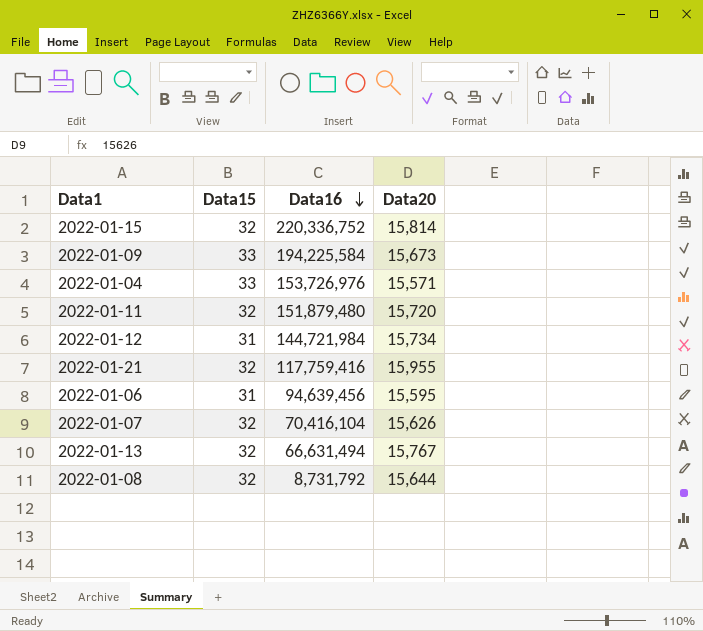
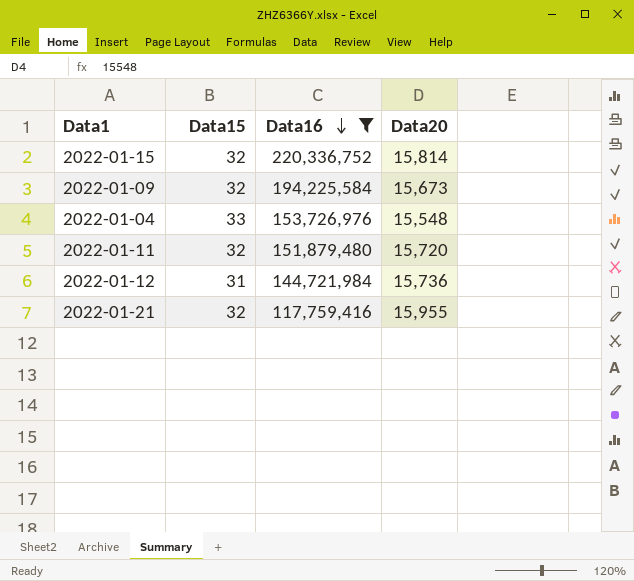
filter: none -> Data16 >= 117,759,416
2022-01-09 | Data15: 33 -> 32
2022-01-04 | Data20: 15,571 -> 15,548
2022-01-12 | Data20: 15,734 -> 15,736

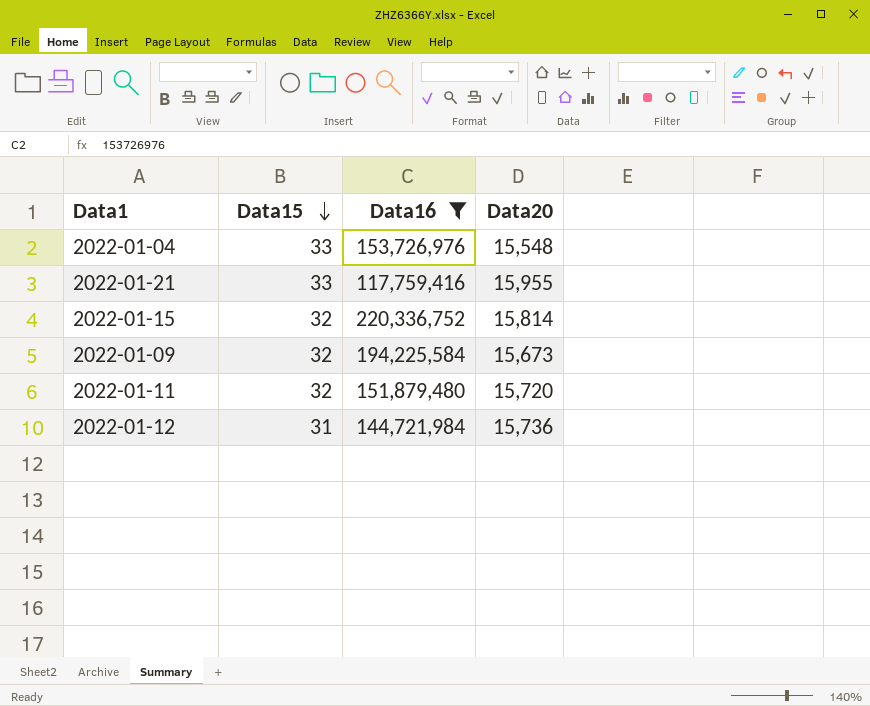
row order: Data16 descending -> Data15 descending
2022-01-21 | Data15: 32 -> 33

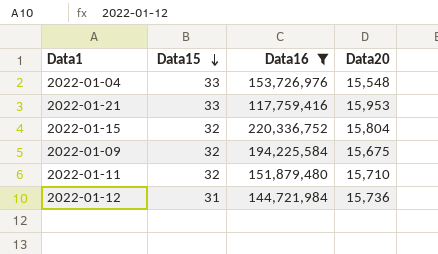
2022-01-21 | Data20: 15,955 -> 15,953
2022-01-15 | Data20: 15,814 -> 15,804
2022-01-09 | Data20: 15,673 -> 15,675
2022-01-11 | Data20: 15,720 -> 15,710

